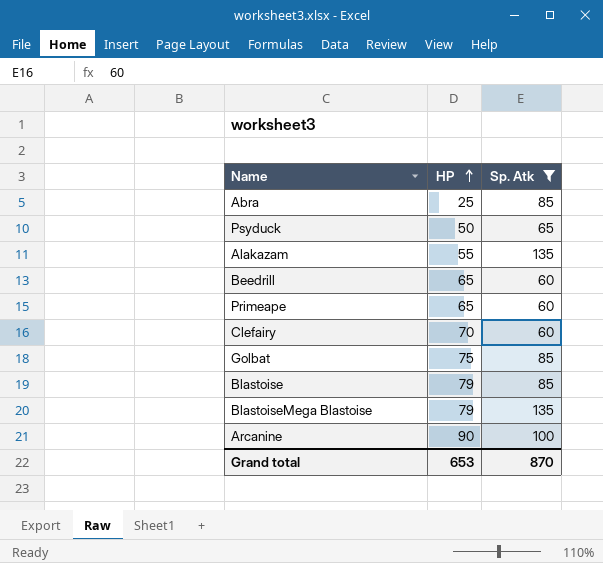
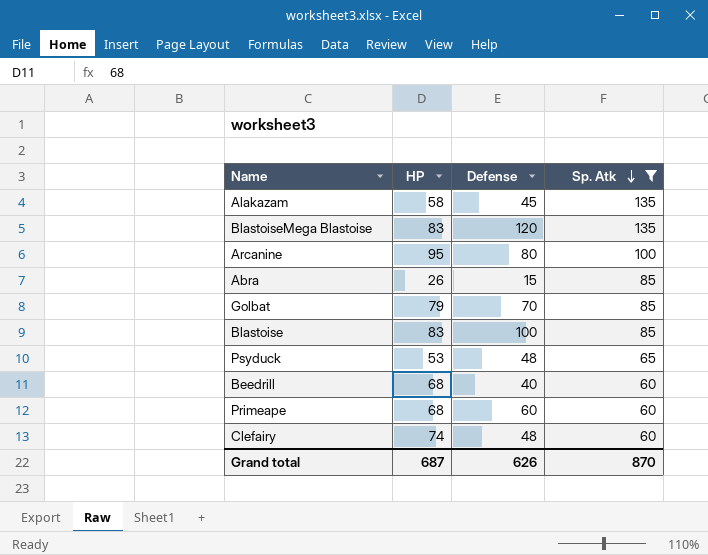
row order: HP ascending -> Sp. Atk descending
column Defense | position: none -> 3
Alakazam | HP: 55 -> 58
BlastoiseMega Blastoise | HP: 79 -> 83
Arcanine | HP: 90 -> 95
Abra | HP: 25 -> 26
Golbat | HP: 75 -> 79
Blastoise | HP: 79 -> 83
Psyduck | HP: 50 -> 53
Beedrill | HP: 65 -> 68
Primeape | HP: 65 -> 68
Clefairy | HP: 70 -> 74
Grand total | HP: 653 -> 687

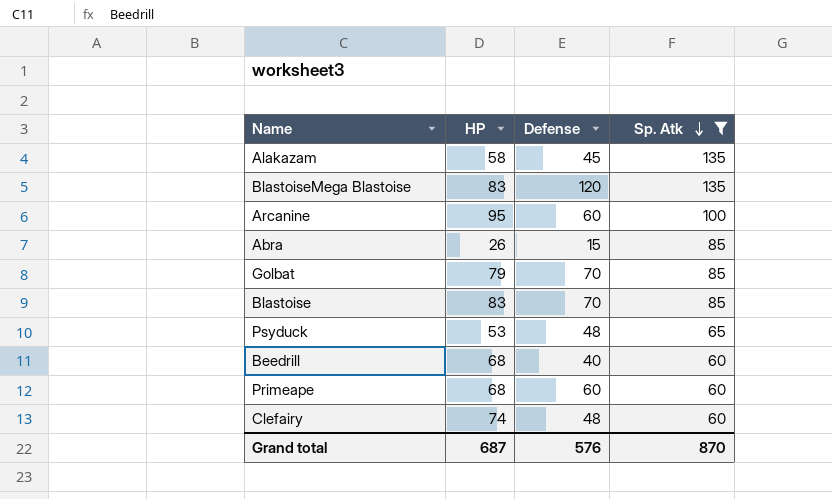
Arcanine | Defense: 80 -> 60
Blastoise | Defense: 100 -> 70
Grand total | Defense: 626 -> 576

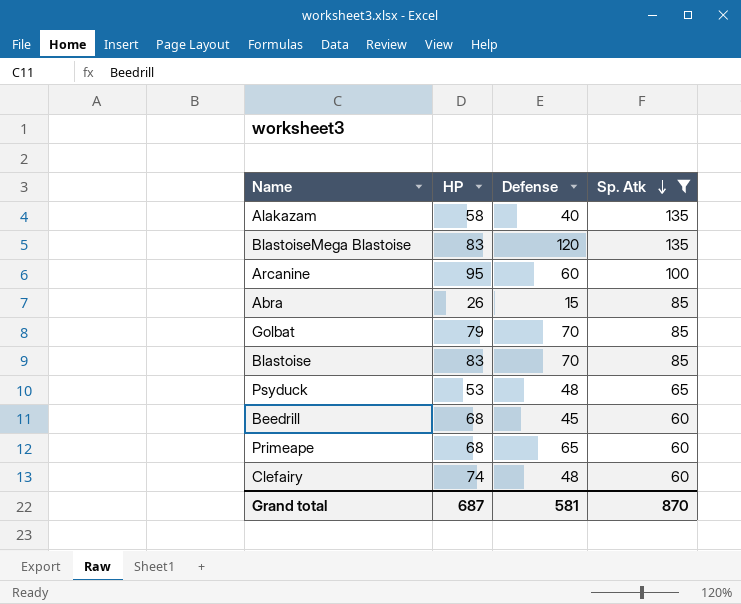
Alakazam | Defense: 45 -> 40
Beedrill | Defense: 40 -> 45
Primeape | Defense: 60 -> 65
Grand total | Defense: 576 -> 581

